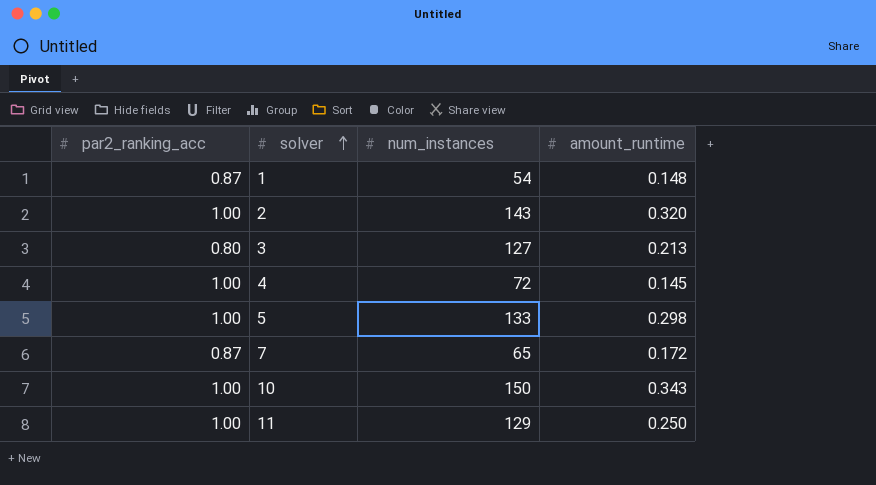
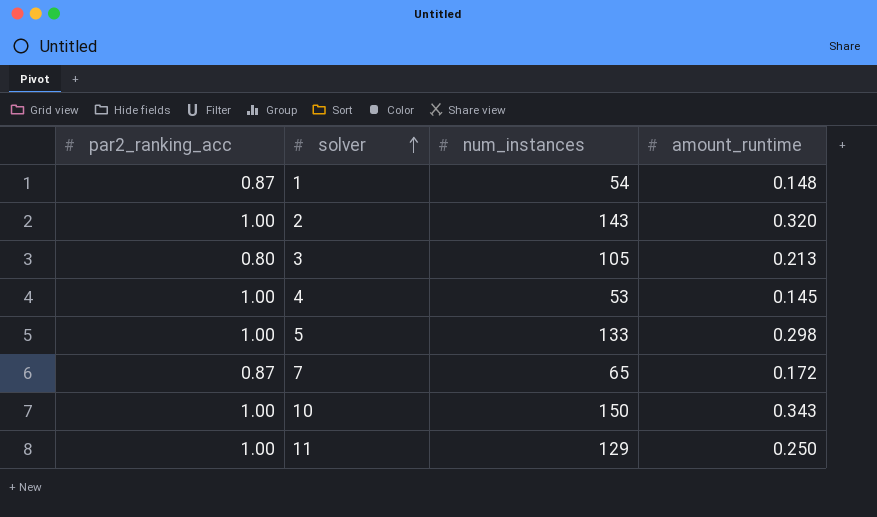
3 | num_instances: 127 -> 105
4 | num_instances: 72 -> 53

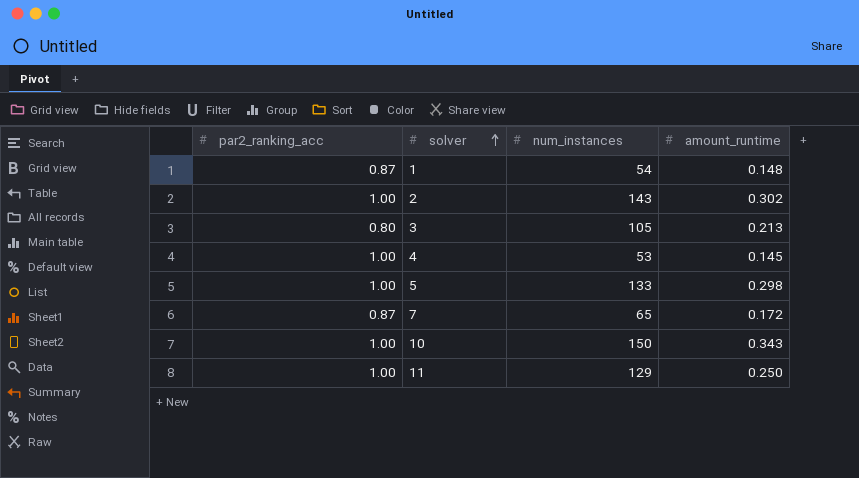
2 | amount_runtime: 0.320 -> 0.302

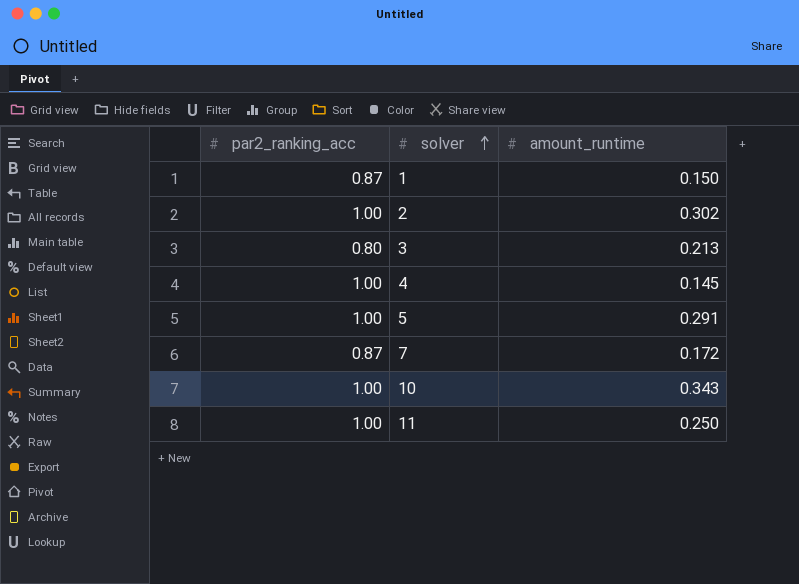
column num_instances | position: 3 -> none
1 | amount_runtime: 0.148 -> 0.150
5 | amount_runtime: 0.298 -> 0.291

